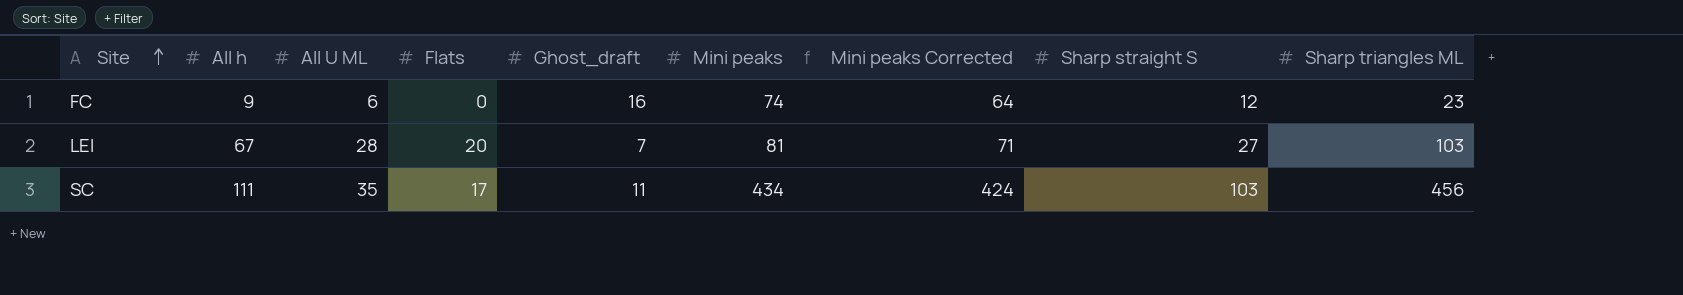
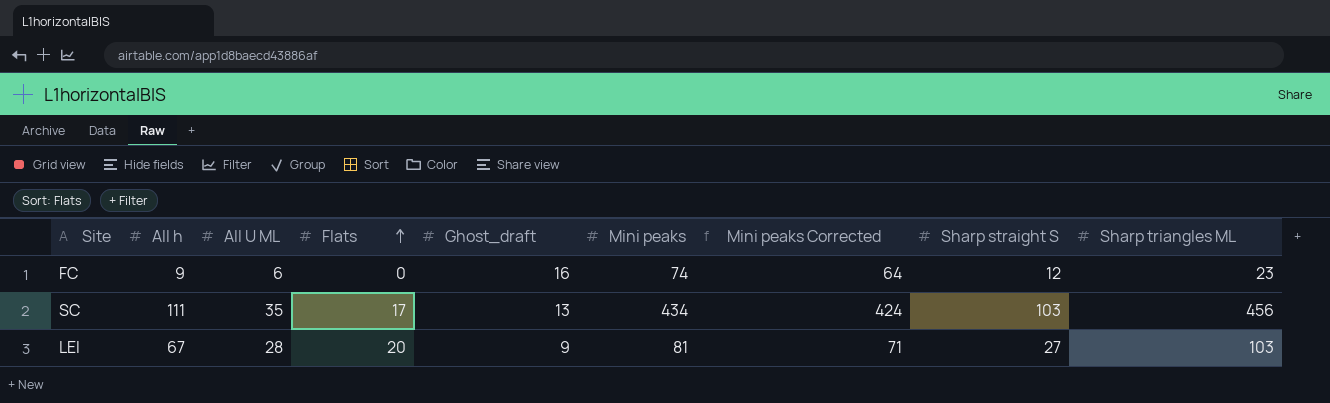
row order: Site ascending -> Flats ascending
SC | Ghost_draft: 11 -> 13
LEI | Ghost_draft: 7 -> 9

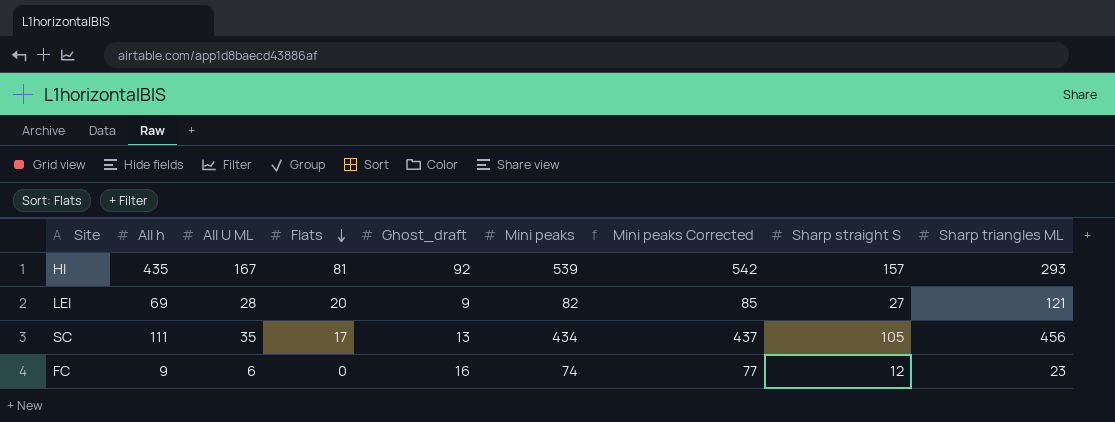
row order: Flats ascending -> Flats descending
column Mini peaks Corrected | formula: [Mini peaks] - 10 -> [Mini peaks] + 3
row HI: none -> 435 | 167 | 81 | 92 | 539 | 542 | 157 | 293
LEI | All h: 67 -> 69
LEI | Mini peaks: 81 -> 82
LEI | Sharp triangles ML: 103 -> 121
SC | Sharp straight S: 103 -> 105

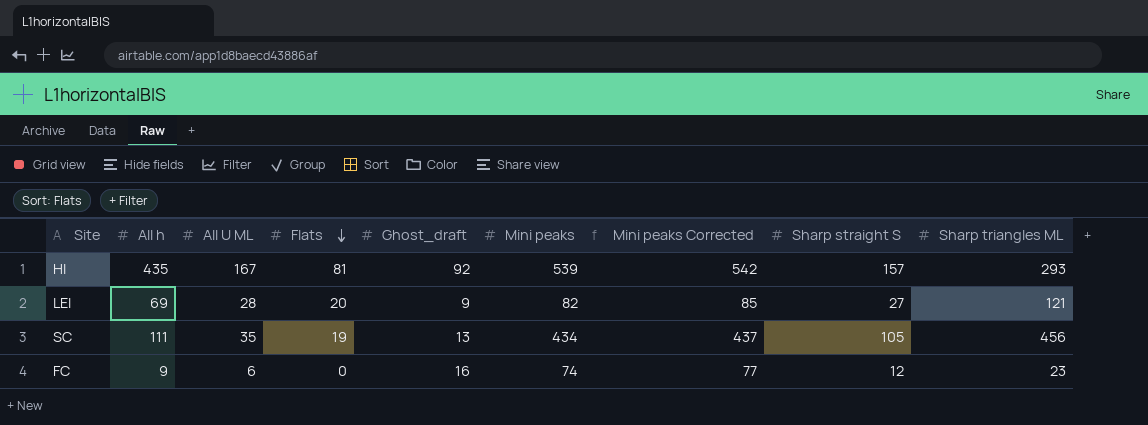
SC | Flats: 17 -> 19

